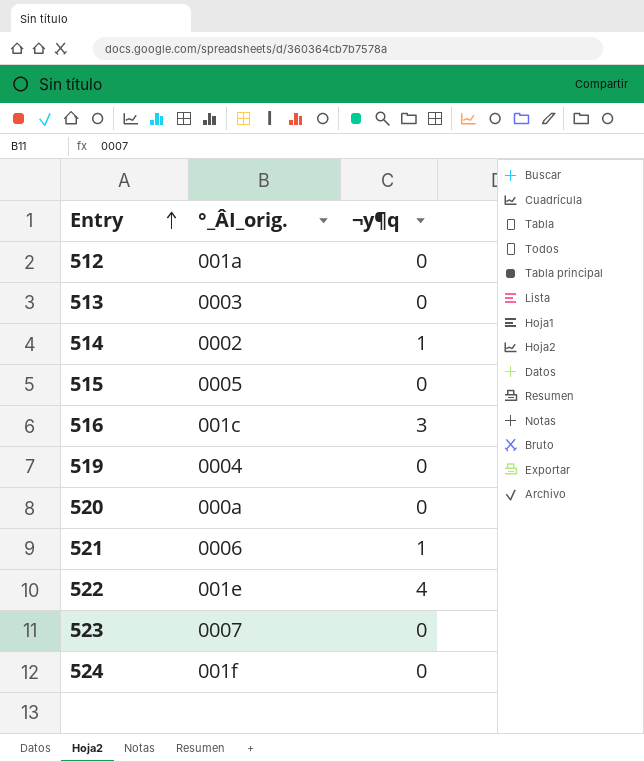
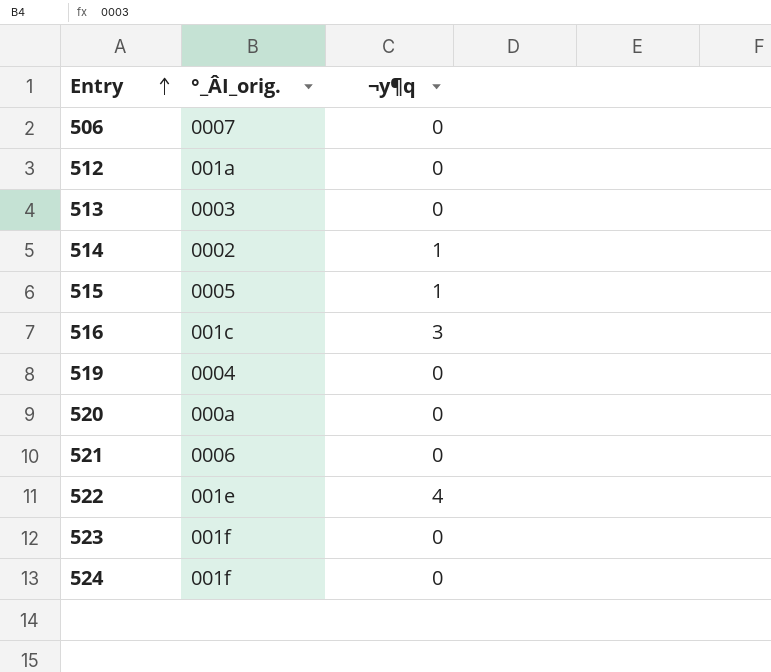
row 506: none -> 0007 | 0
515 | ¬y¶q: 0 -> 1
521 | ¬y¶q: 1 -> 0
523 | °_ÂI_orig.: 0007 -> 001f

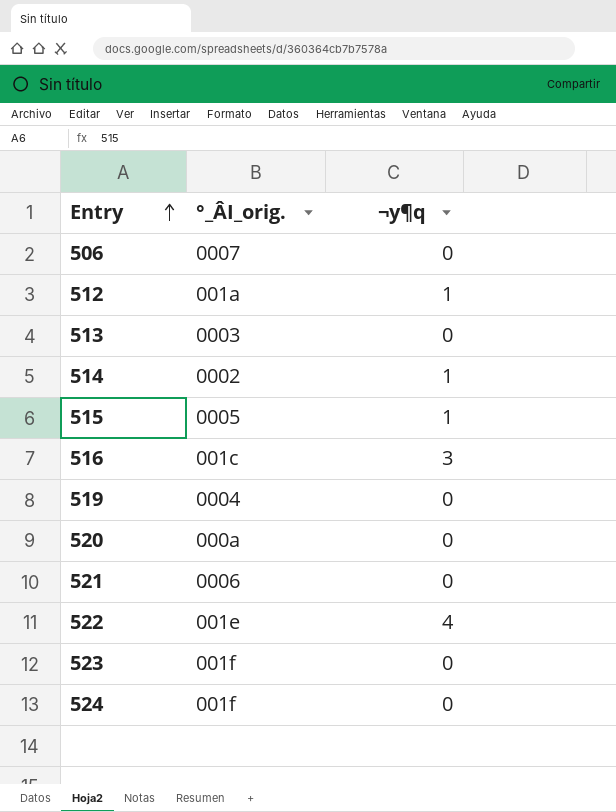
512 | ¬y¶q: 0 -> 1

